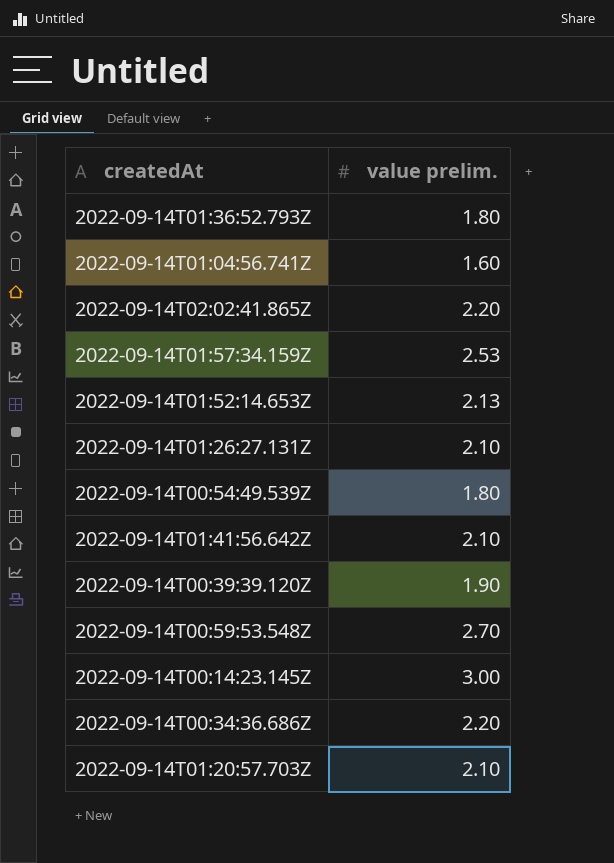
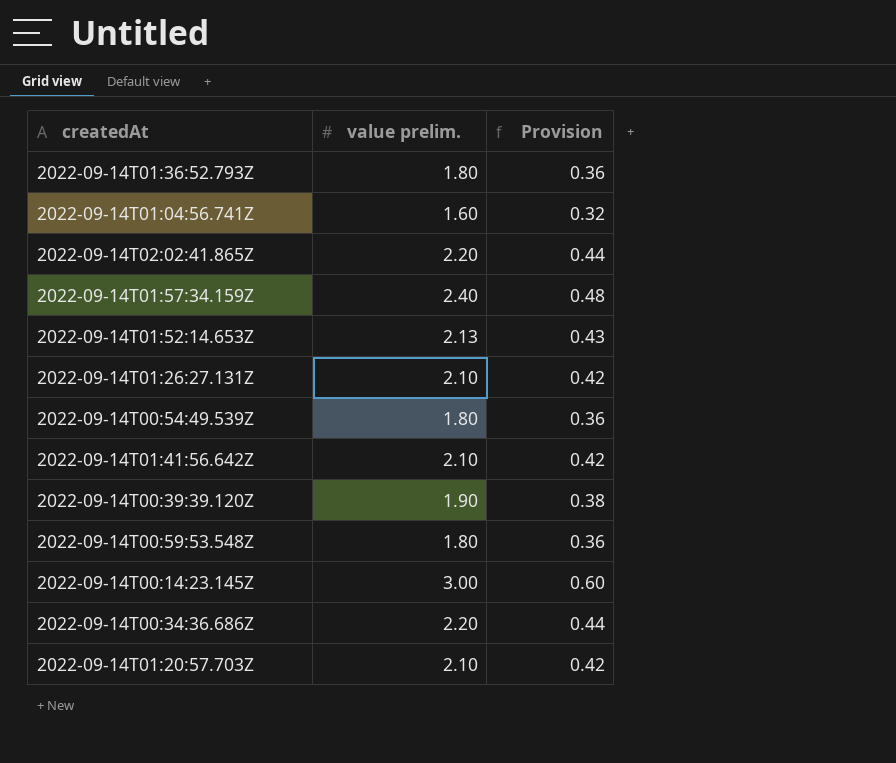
column Provision | formula: none -> [value prelim.] * 0.2
2022-09-14T01:57:34.159Z | value prelim.: 2.53 -> 2.40
2022-09-14T00:59:53.548Z | value prelim.: 2.70 -> 1.80

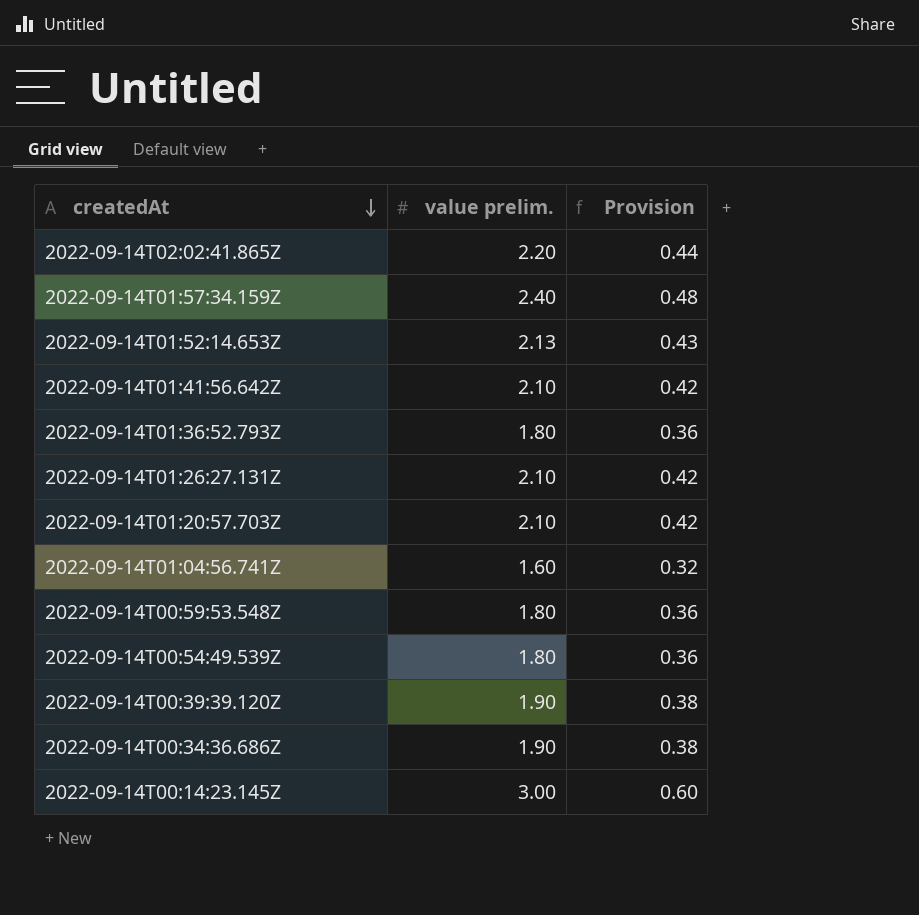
row order: none -> createdAt descending
2022-09-14T00:34:36.686Z | value prelim.: 2.20 -> 1.90
2022-09-14T00:34:36.686Z | Provision: 0.44 -> 0.38

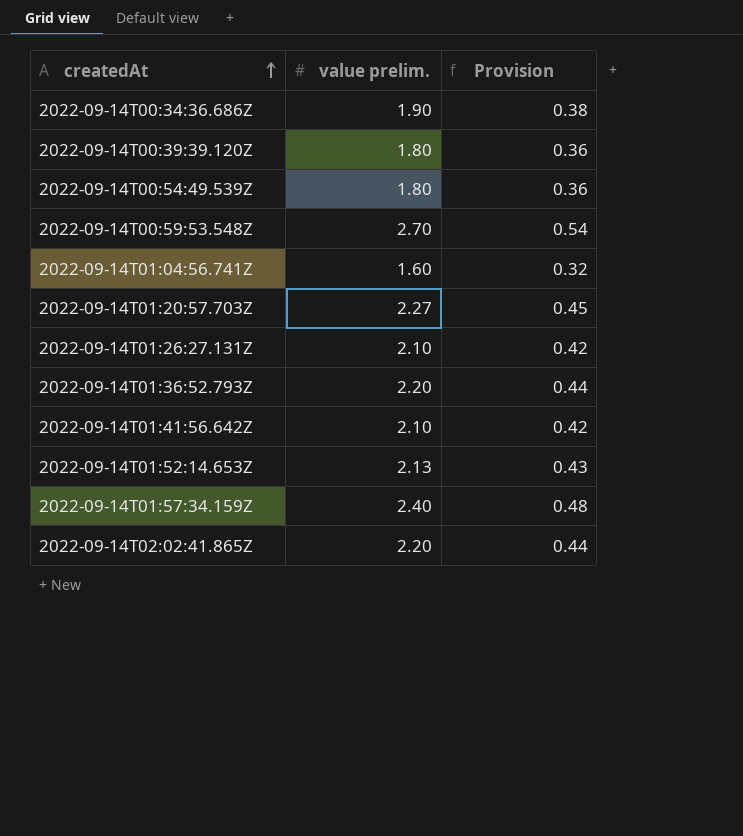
row order: createdAt descending -> createdAt ascending
row 2022-09-14T00:14:23.145Z: 3.00 | 0.60 -> none
2022-09-14T00:39:39.120Z | value prelim.: 1.90 -> 1.80
2022-09-14T00:39:39.120Z | Provision: 0.38 -> 0.36
2022-09-14T00:59:53.548Z | value prelim.: 1.80 -> 2.70
2022-09-14T00:59:53.548Z | Provision: 0.36 -> 0.54
2022-09-14T01:20:57.703Z | value prelim.: 2.10 -> 2.27
2022-09-14T01:20:57.703Z | Provision: 0.42 -> 0.45
2022-09-14T01:36:52.793Z | value prelim.: 1.80 -> 2.20
2022-09-14T01:36:52.793Z | Provision: 0.36 -> 0.44

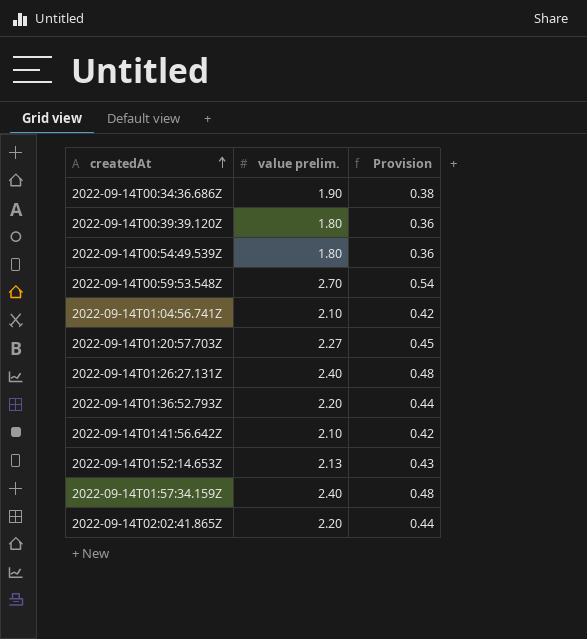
2022-09-14T01:04:56.741Z | value prelim.: 1.60 -> 2.10
2022-09-14T01:04:56.741Z | Provision: 0.32 -> 0.42
2022-09-14T01:26:27.131Z | value prelim.: 2.10 -> 2.40
2022-09-14T01:26:27.131Z | Provision: 0.42 -> 0.48

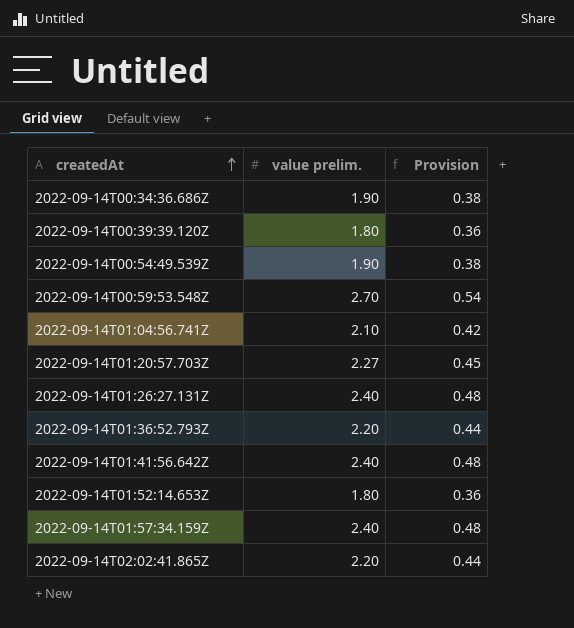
2022-09-14T00:54:49.539Z | value prelim.: 1.80 -> 1.90
2022-09-14T00:54:49.539Z | Provision: 0.36 -> 0.38
2022-09-14T01:41:56.642Z | value prelim.: 2.10 -> 2.40
2022-09-14T01:41:56.642Z | Provision: 0.42 -> 0.48
2022-09-14T01:52:14.653Z | value prelim.: 2.13 -> 1.80
2022-09-14T01:52:14.653Z | Provision: 0.43 -> 0.36

